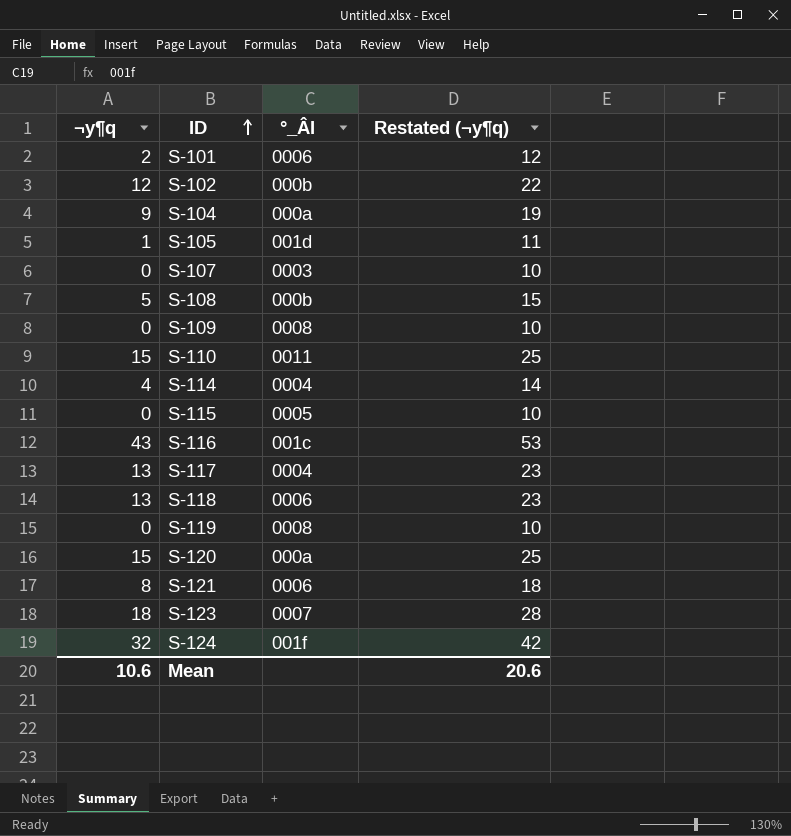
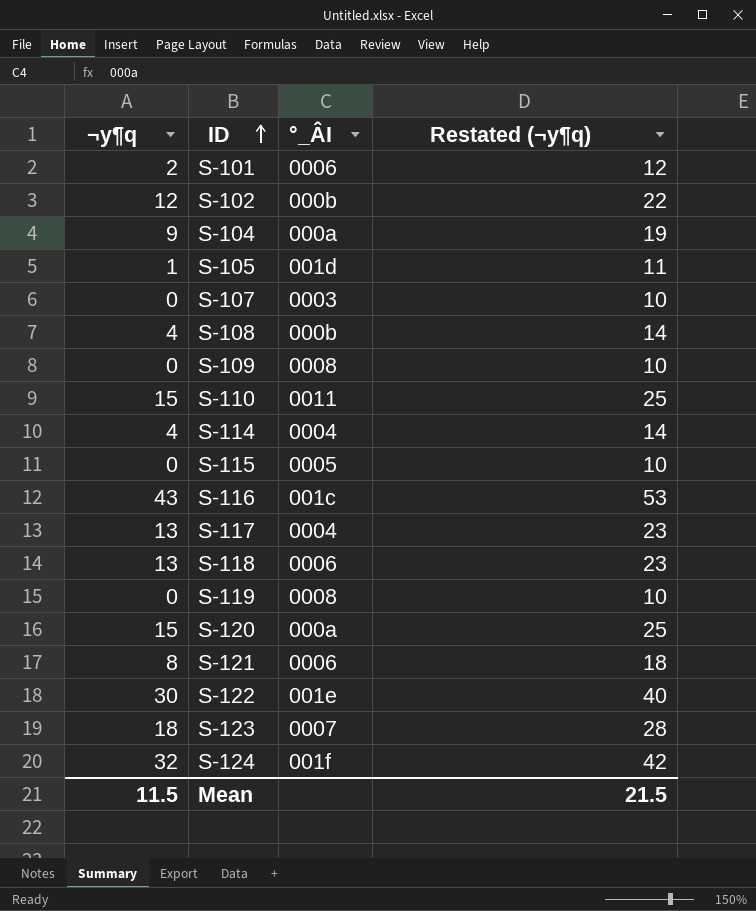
S-108 | ¬y¶q: 5 -> 4
S-108 | Restated (¬y¶q): 15 -> 14
row S-122: none -> 30 | 001e | 40
Mean | ¬y¶q: 10.6 -> 11.5
Mean | Restated (¬y¶q): 20.6 -> 21.5

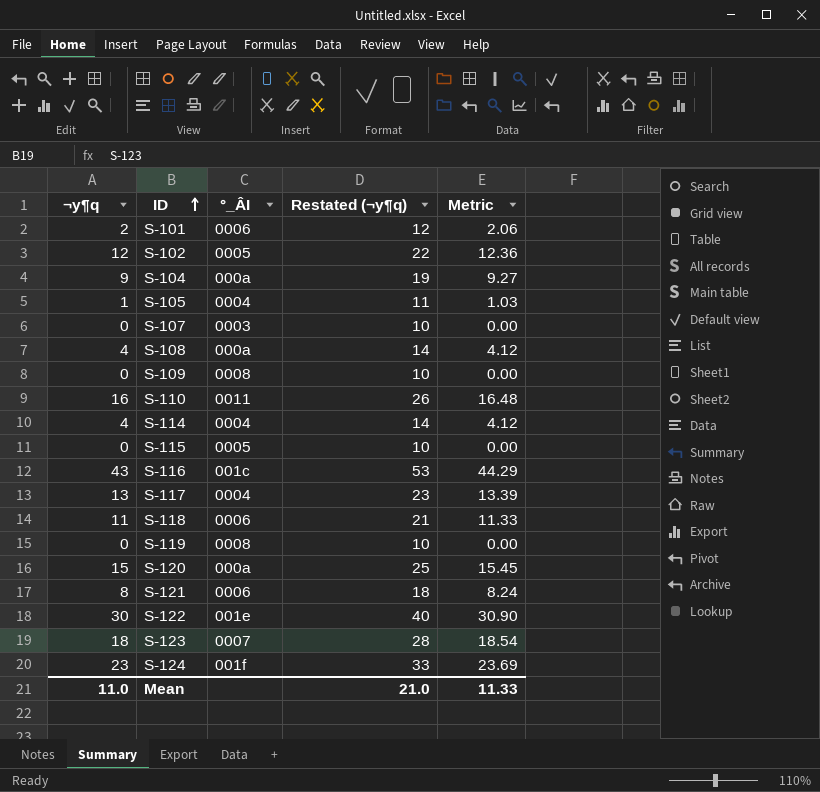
column Metric | formula: none -> [¬y¶q] * 1.03
S-102 | °_ÂI: 000b -> 0005
S-105 | °_ÂI: 001d -> 0004
S-108 | °_ÂI: 000b -> 000a
S-110 | ¬y¶q: 15 -> 16
S-110 | Restated (¬y¶q): 25 -> 26
S-118 | ¬y¶q: 13 -> 11
S-118 | Restated (¬y¶q): 23 -> 21
S-124 | ¬y¶q: 32 -> 23
S-124 | Restated (¬y¶q): 42 -> 33
Mean | ¬y¶q: 11.5 -> 11.0
Mean | Restated (¬y¶q): 21.5 -> 21.0

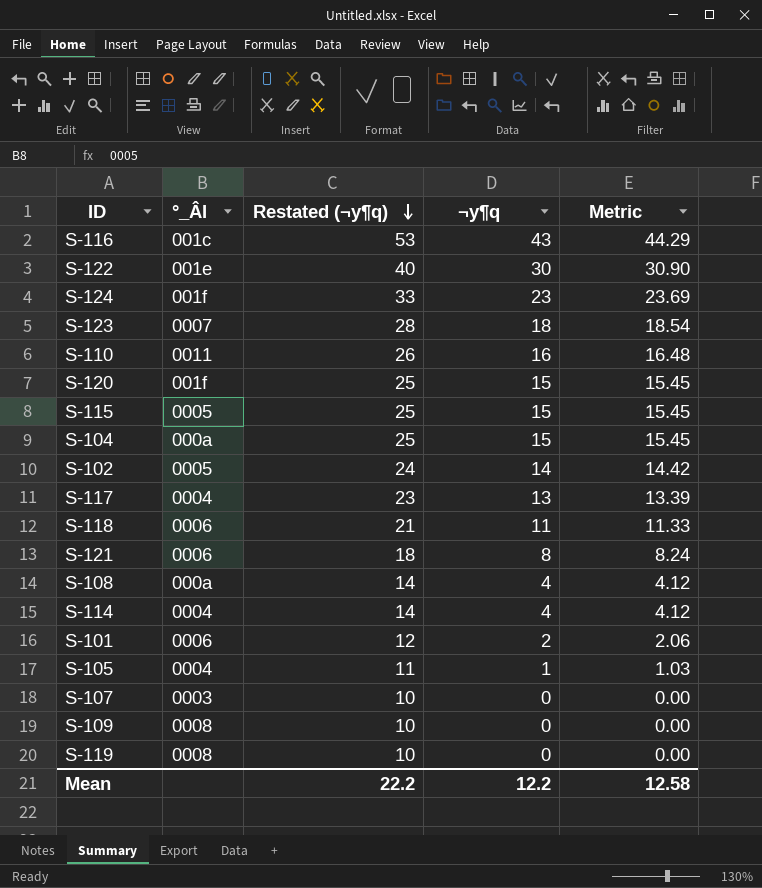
row order: ID ascending -> Restated (¬y¶q) descending
column ¬y¶q | position: 1 -> 4
S-120 | °_ÂI: 000a -> 001f
S-115 | Restated (¬y¶q): 10 -> 25
S-115 | ¬y¶q: 0 -> 15
S-115 | Metric: 0.00 -> 15.45
S-104 | Restated (¬y¶q): 19 -> 25
S-104 | ¬y¶q: 9 -> 15
S-104 | Metric: 9.27 -> 15.45
S-102 | Restated (¬y¶q): 22 -> 24
S-102 | ¬y¶q: 12 -> 14
S-102 | Metric: 12.36 -> 14.42
Mean | Restated (¬y¶q): 21.0 -> 22.2
Mean | ¬y¶q: 11.0 -> 12.2
Mean | Metric: 11.33 -> 12.58

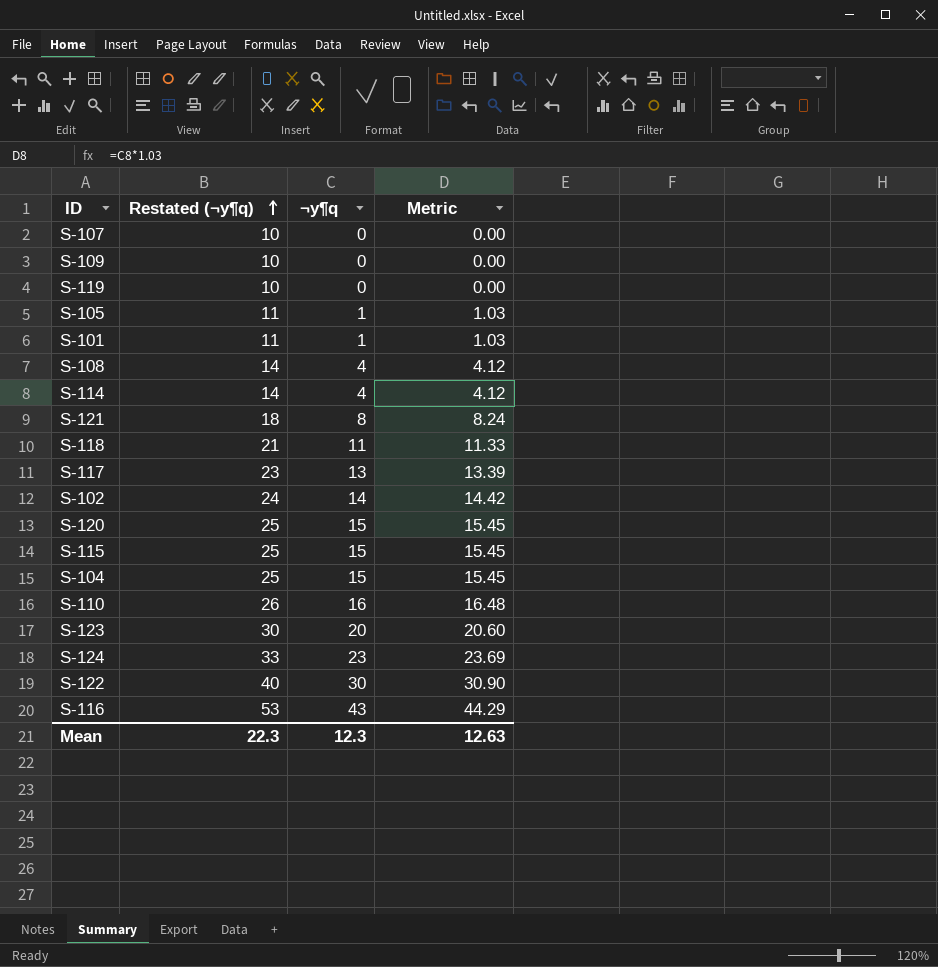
row order: Restated (¬y¶q) descending -> Restated (¬y¶q) ascending
column °_ÂI | position: 2 -> none
S-101 | Restated (¬y¶q): 12 -> 11
S-101 | ¬y¶q: 2 -> 1
S-101 | Metric: 2.06 -> 1.03
S-123 | Restated (¬y¶q): 28 -> 30
S-123 | ¬y¶q: 18 -> 20
S-123 | Metric: 18.54 -> 20.60
Mean | Restated (¬y¶q): 22.2 -> 22.3
Mean | ¬y¶q: 12.2 -> 12.3
Mean | Metric: 12.58 -> 12.63

